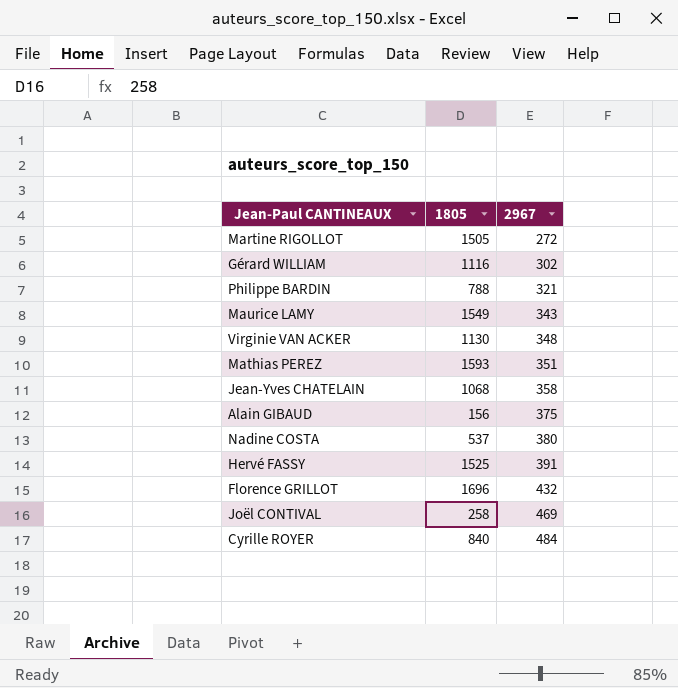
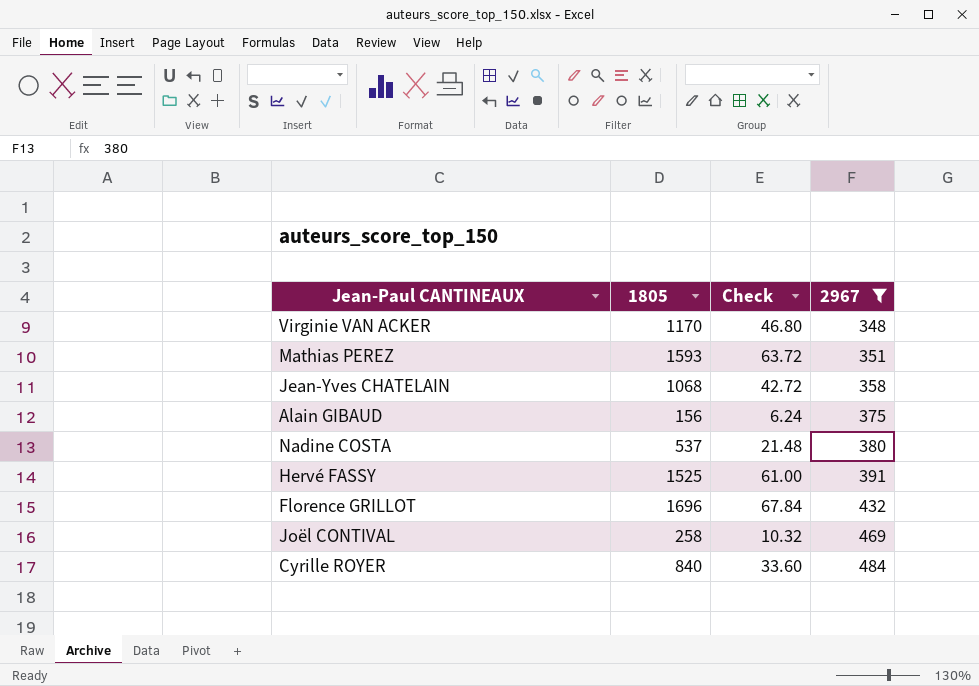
filter: none -> 2967 >= 348
column Check | formula: none -> [1805] * 0.04
Virginie VAN ACKER | 1805: 1130 -> 1170

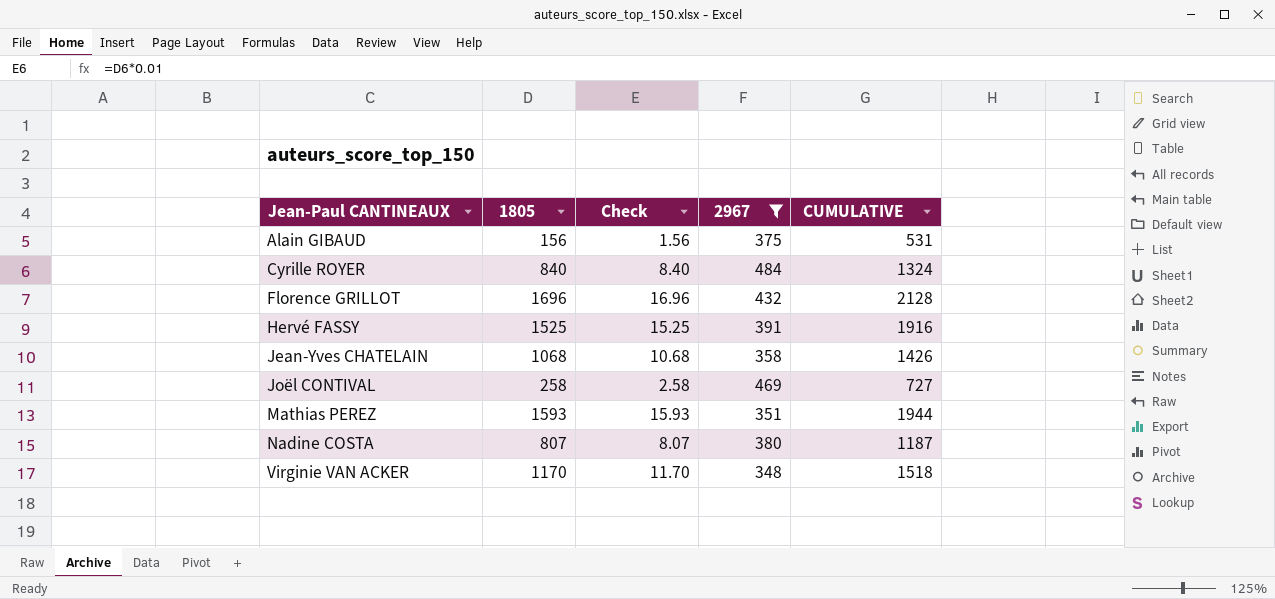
row order: 2967 ascending -> Jean-Paul CANTINEAUX ascending
column Check | formula: [1805] * 0.04 -> [1805] * 0.01
column CUMULATIVE | formula: none -> [1805] + [2967]
Nadine COSTA | 1805: 537 -> 807

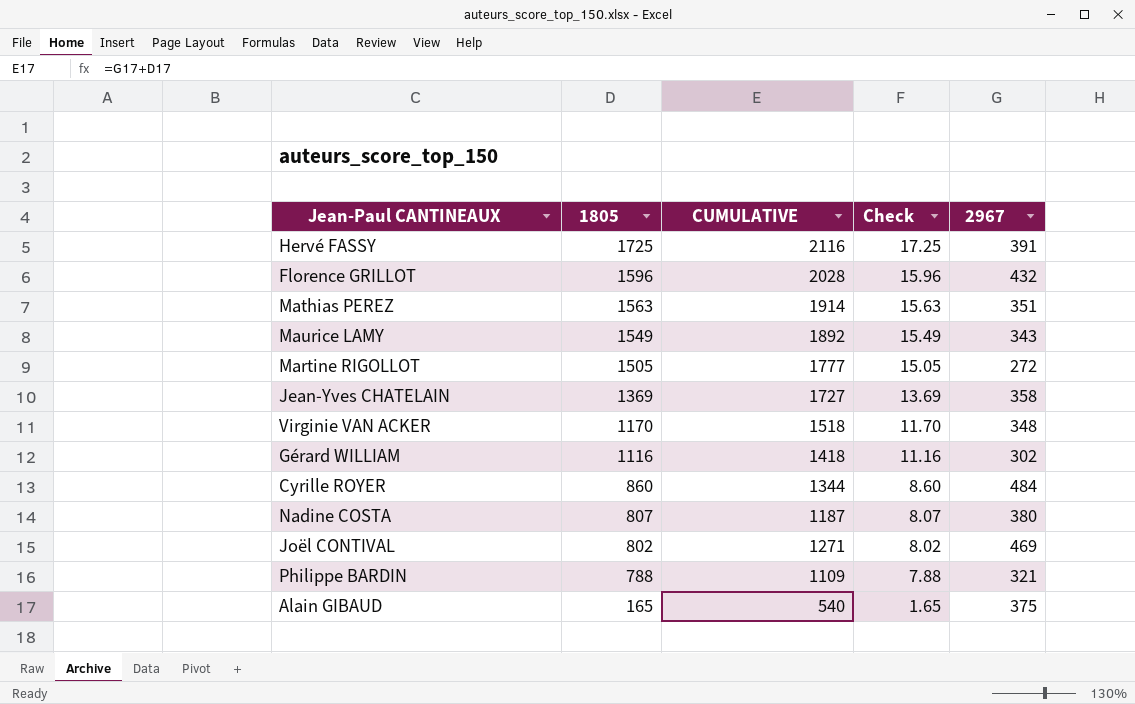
filter: 2967 >= 348 -> none
row order: Jean-Paul CANTINEAUX ascending -> 1805 descending
column CUMULATIVE | position: 5 -> 3
Hervé FASSY | 1805: 1525 -> 1725
Hervé FASSY | CUMULATIVE: 1916 -> 2116
Hervé FASSY | Check: 15.25 -> 17.25
Florence GRILLOT | 1805: 1696 -> 1596
Florence GRILLOT | CUMULATIVE: 2128 -> 2028
Florence GRILLOT | Check: 16.96 -> 15.96
Mathias PEREZ | 1805: 1593 -> 1563
Mathias PEREZ | CUMULATIVE: 1944 -> 1914
Mathias PEREZ | Check: 15.93 -> 15.63
Jean-Yves CHATELAIN | 1805: 1068 -> 1369
Jean-Yves CHATELAIN | CUMULATIVE: 1426 -> 1727
Jean-Yves CHATELAIN | Check: 10.68 -> 13.69
Cyrille ROYER | 1805: 840 -> 860
Cyrille ROYER | CUMULATIVE: 1324 -> 1344
Cyrille ROYER | Check: 8.40 -> 8.60
Joël CONTIVAL | 1805: 258 -> 802
Joël CONTIVAL | CUMULATIVE: 727 -> 1271
Joël CONTIVAL | Check: 2.58 -> 8.02
Alain GIBAUD | 1805: 156 -> 165
Alain GIBAUD | CUMULATIVE: 531 -> 540
Alain GIBAUD | Check: 1.56 -> 1.65

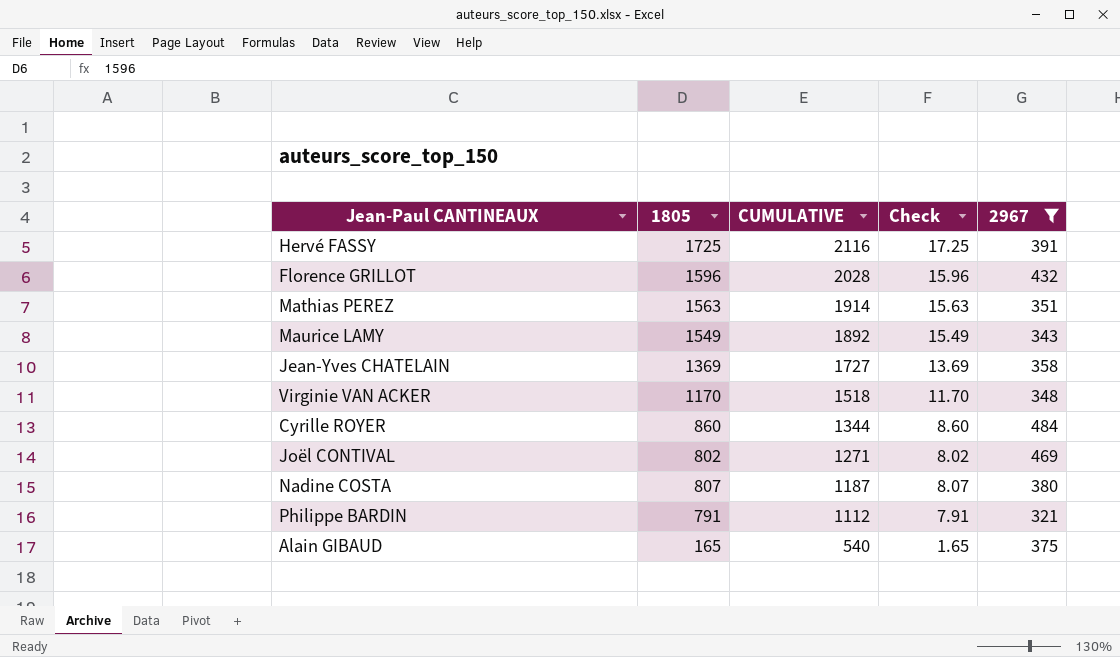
filter: none -> 2967 >= 321
row order: 1805 descending -> CUMULATIVE descending
Philippe BARDIN | 1805: 788 -> 791
Philippe BARDIN | CUMULATIVE: 1109 -> 1112
Philippe BARDIN | Check: 7.88 -> 7.91

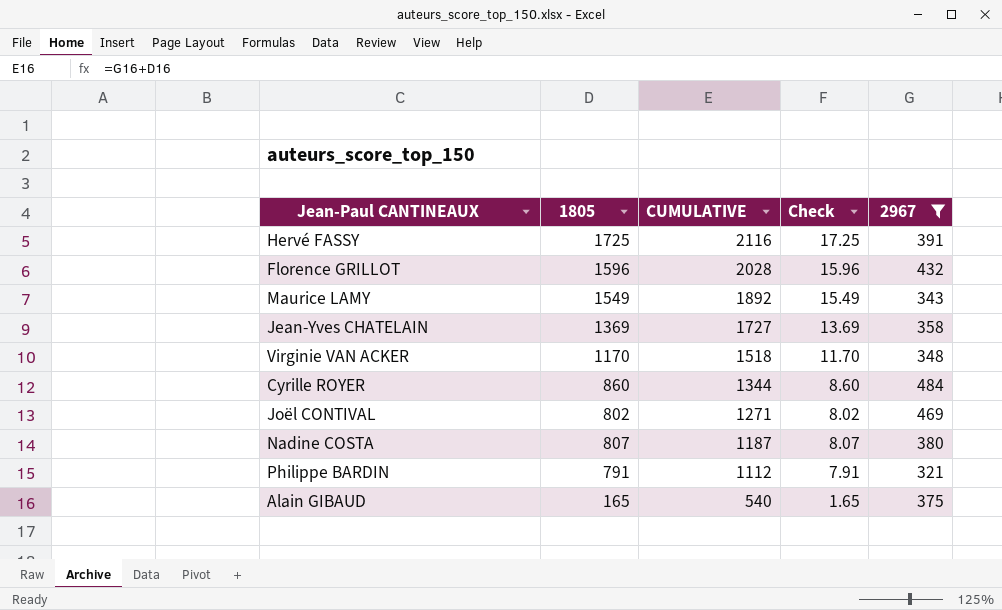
row Mathias PEREZ: 1563 | 1914 | 15.63 | 351 -> none

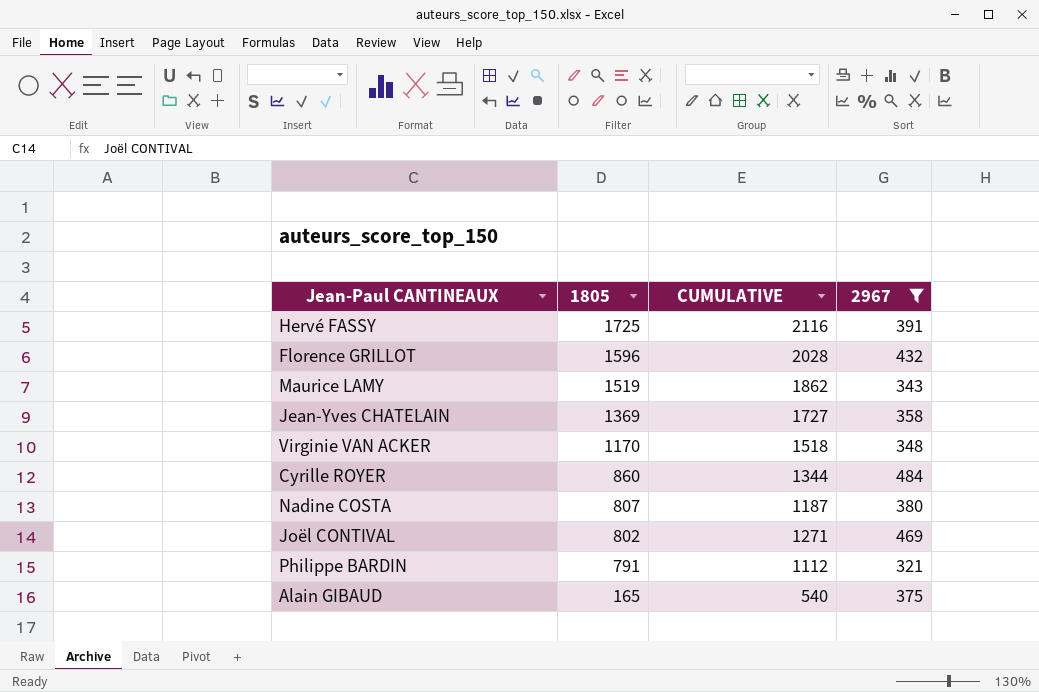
row order: CUMULATIVE descending -> 1805 descending
column Check | formula: [1805] * 0.01 -> none
Maurice LAMY | 1805: 1549 -> 1519
Maurice LAMY | CUMULATIVE: 1892 -> 1862

